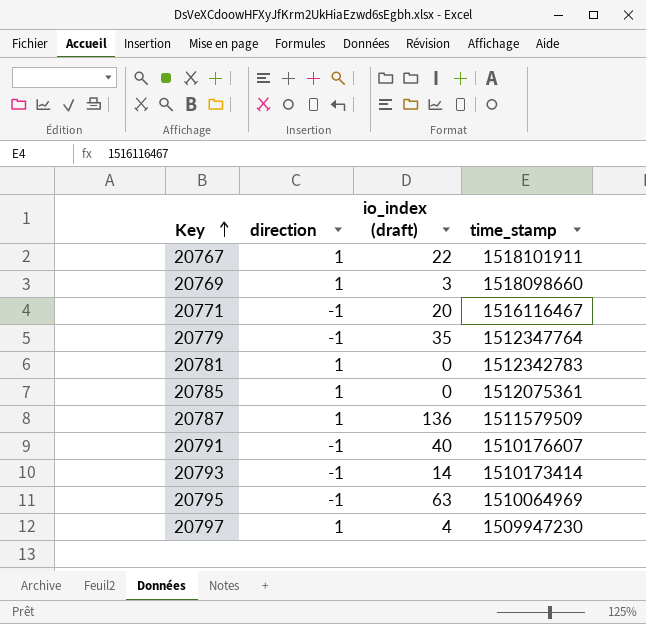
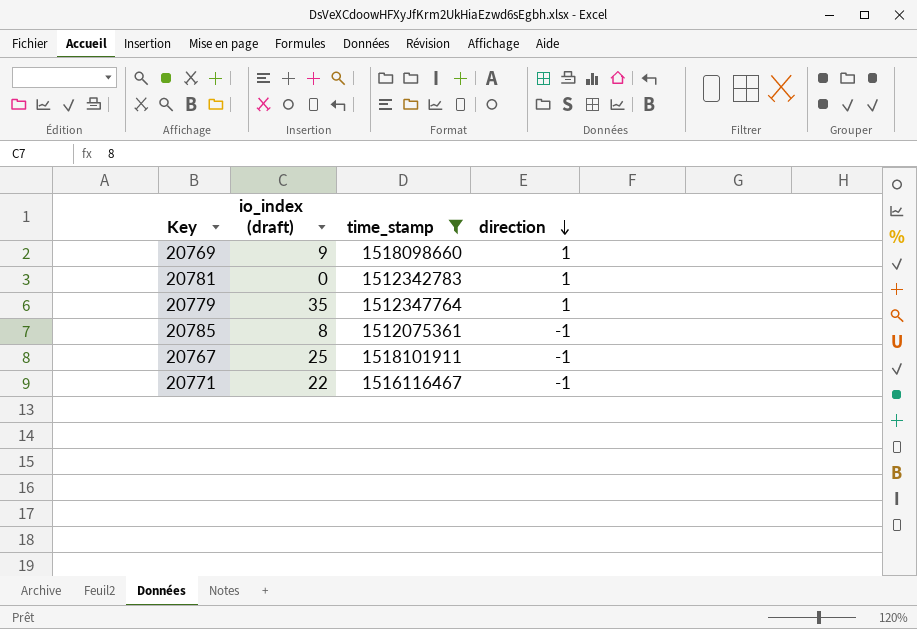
filter: none -> time_stamp >= 1512075361
row order: Key ascending -> direction descending
column direction | position: 2 -> 4
20769 | io_index (draft): 3 -> 9
20779 | direction: -1 -> 1
20785 | io_index (draft): 0 -> 8
20785 | direction: 1 -> -1
20767 | io_index (draft): 22 -> 25
20767 | direction: 1 -> -1
20771 | io_index (draft): 20 -> 22

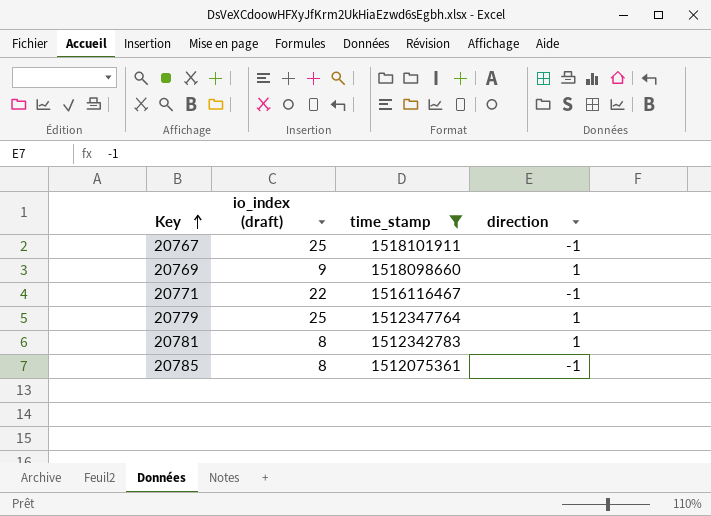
row order: direction descending -> Key ascending
20779 | io_index (draft): 35 -> 25
20781 | io_index (draft): 0 -> 8

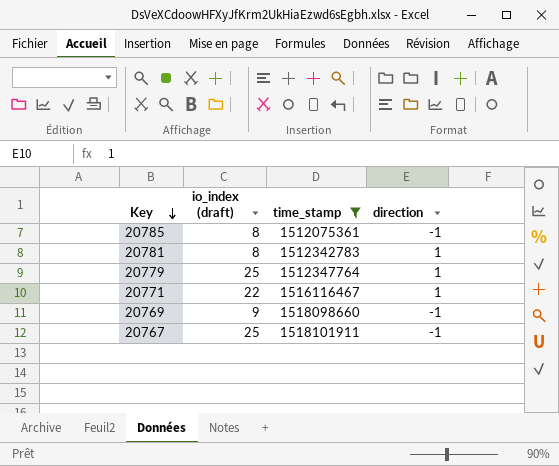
row order: Key ascending -> Key descending
20771 | direction: -1 -> 1
20769 | direction: 1 -> -1

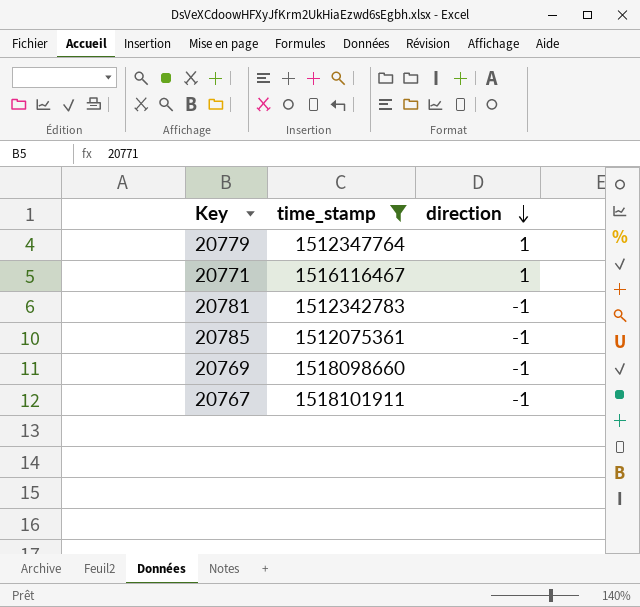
row order: Key descending -> direction descending
column io_index (draft) | position: 2 -> none
20781 | direction: 1 -> -1

